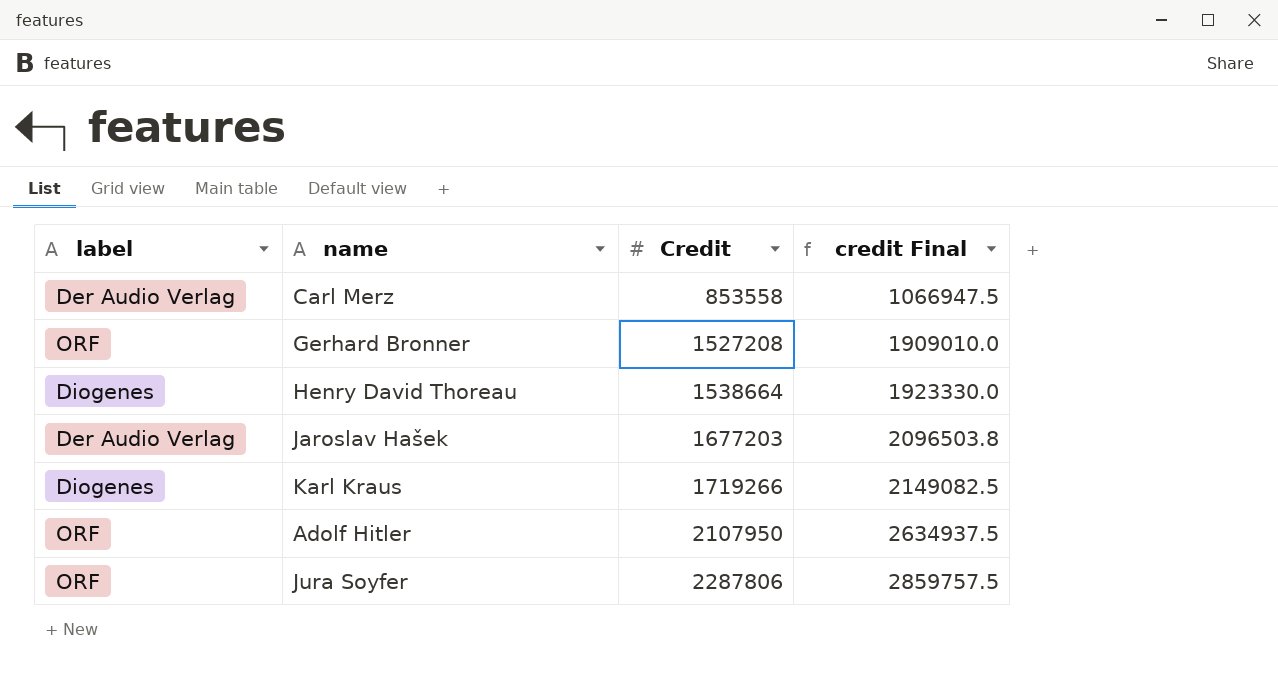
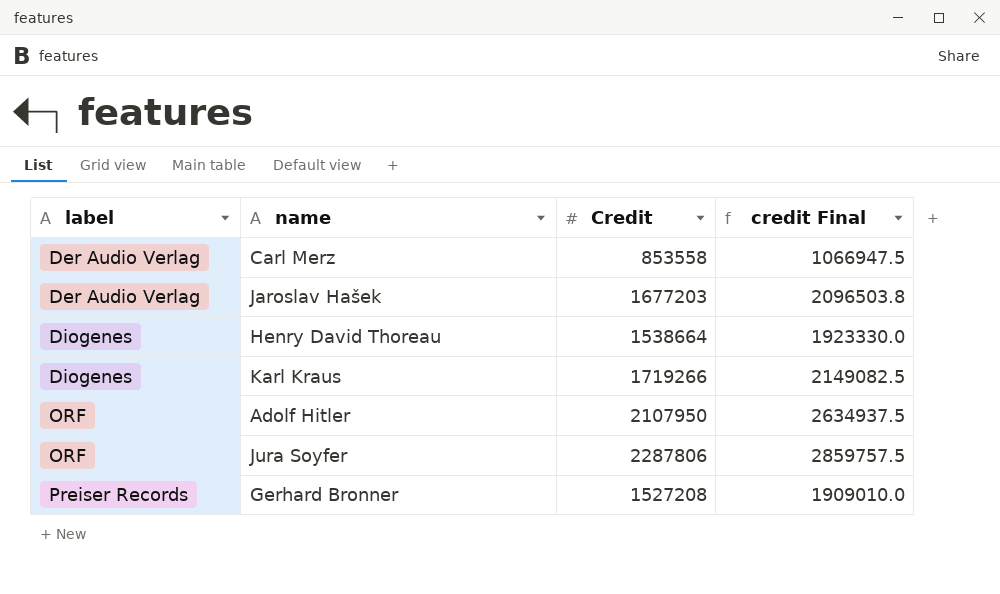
row order: Credit ascending -> label ascending
Gerhard Bronner | label: ORF -> Preiser Records

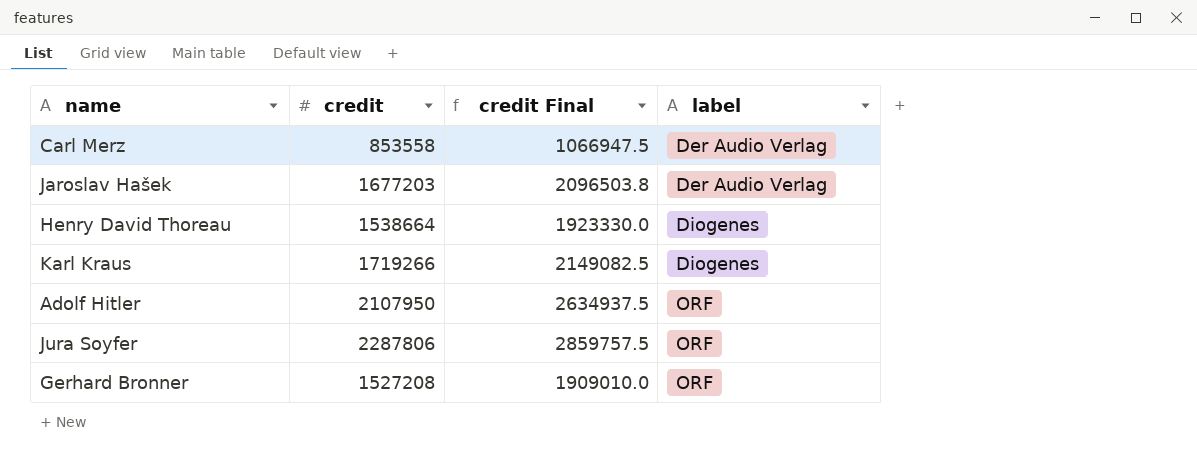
column name: Credit -> credit
column label | position: 1 -> 4
Gerhard Bronner | label: Preiser Records -> ORF

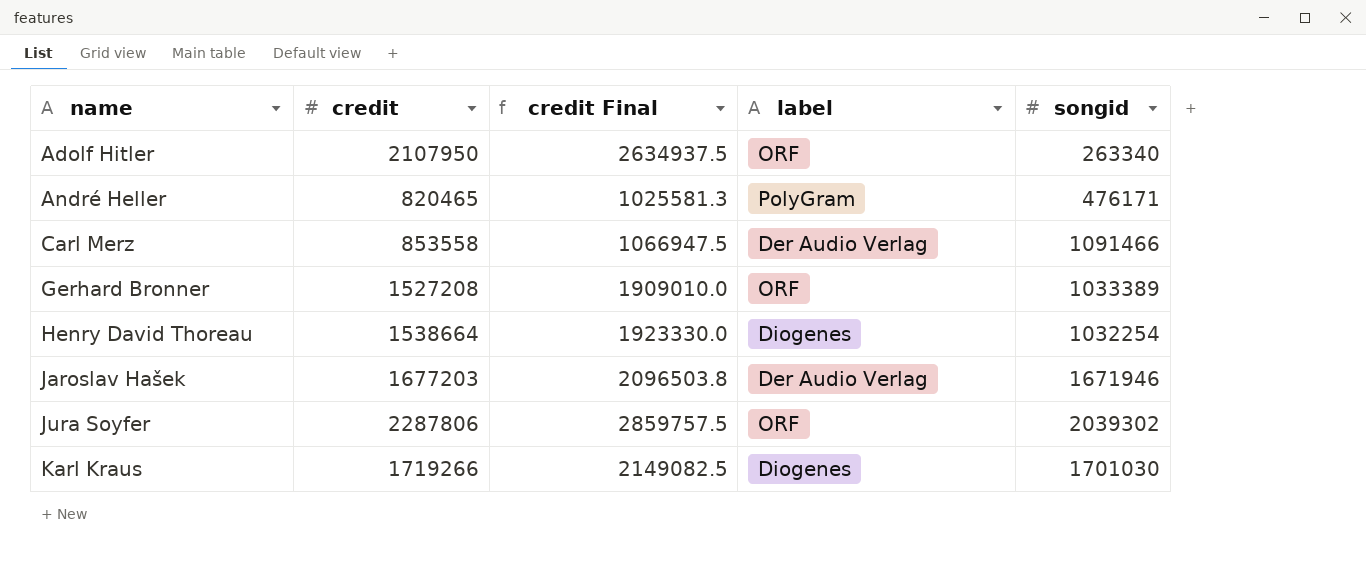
row order: label ascending -> name ascending
column songid | position: none -> 5
row André Heller: none -> 820465 | 1025581.3 | PolyGram | 476171

